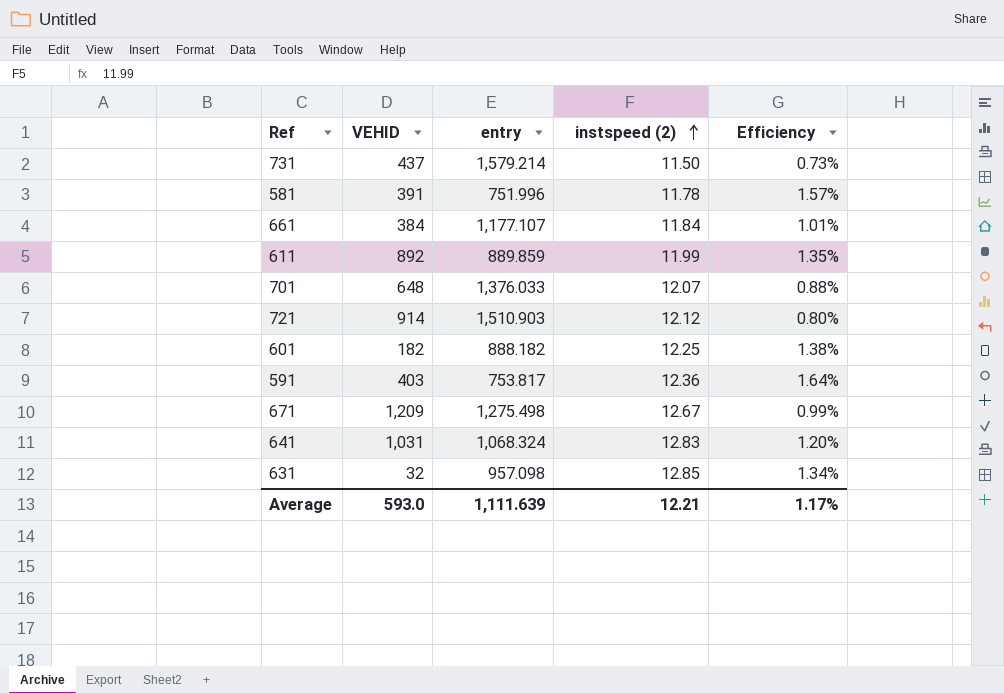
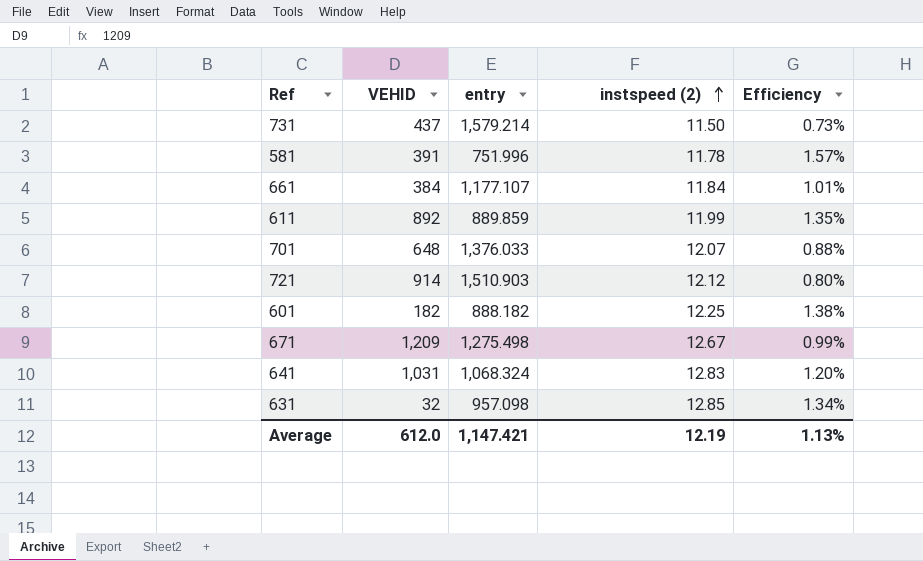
row 591: 403 | 753.817 | 12.36 | 1.64% -> none
Average | VEHID: 593.0 -> 612.0
Average | entry: 1,111.639 -> 1,147.421
Average | instspeed (2): 12.21 -> 12.19
Average | Efficiency: 1.17% -> 1.13%

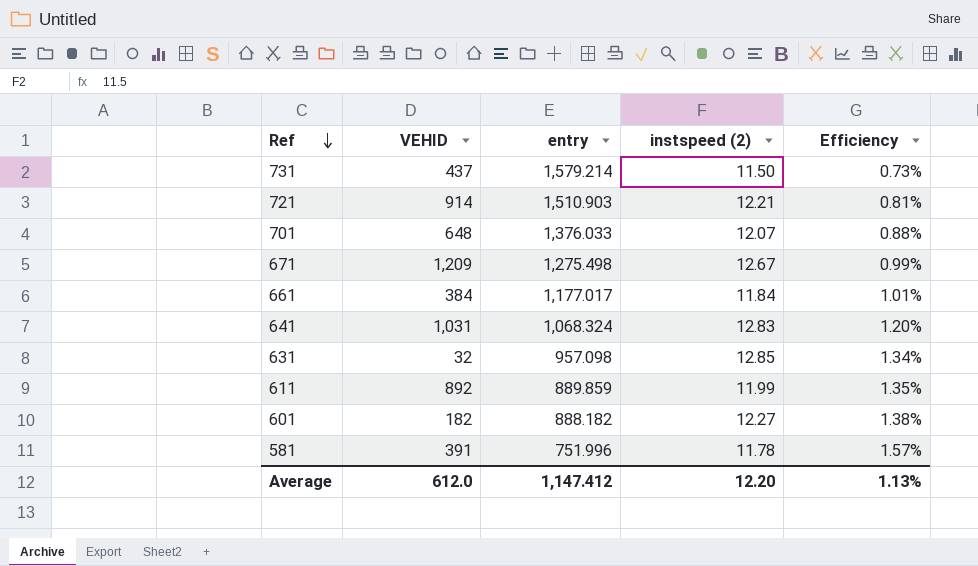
row order: instspeed (2) ascending -> Ref descending
721 | instspeed (2): 12.12 -> 12.21
721 | Efficiency: 0.80% -> 0.81%
661 | entry: 1,177.107 -> 1,177.017
601 | instspeed (2): 12.25 -> 12.27
Average | entry: 1,147.421 -> 1,147.412
Average | instspeed (2): 12.19 -> 12.20

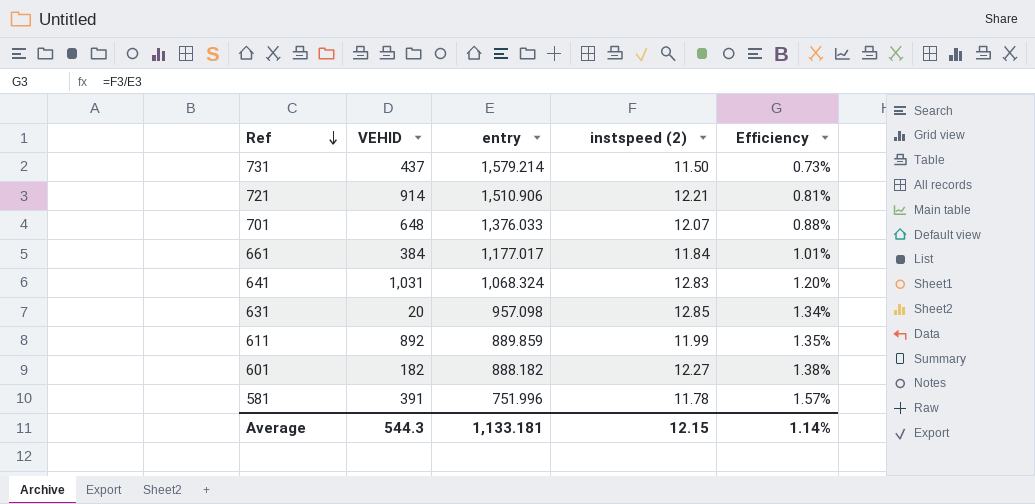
row 671: 1,209 | 1,275.498 | 12.67 | 0.99% -> none
721 | entry: 1,510.903 -> 1,510.906
631 | VEHID: 32 -> 20
Average | VEHID: 612.0 -> 544.3
Average | entry: 1,147.412 -> 1,133.181
Average | instspeed (2): 12.20 -> 12.15
Average | Efficiency: 1.13% -> 1.14%

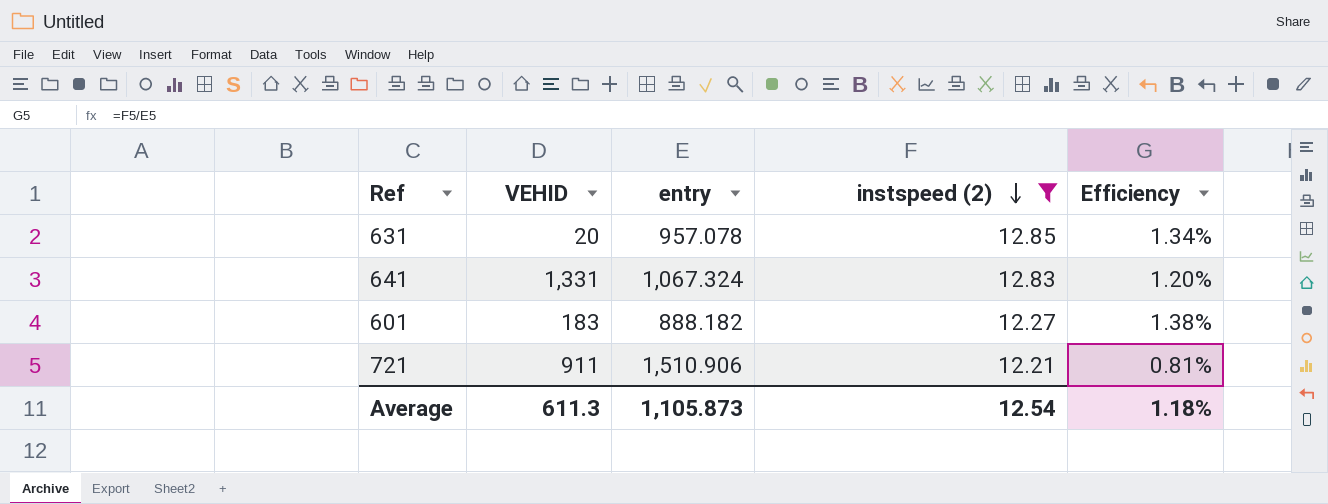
filter: none -> instspeed (2) >= 12.21
row order: Ref descending -> instspeed (2) descending
631 | entry: 957.098 -> 957.078
641 | VEHID: 1,031 -> 1,331
641 | entry: 1,068.324 -> 1,067.324
601 | VEHID: 182 -> 183
721 | VEHID: 914 -> 911
Average | VEHID: 544.3 -> 611.3
Average | entry: 1,133.181 -> 1,105.873
Average | instspeed (2): 12.15 -> 12.54
Average | Efficiency: 1.14% -> 1.18%

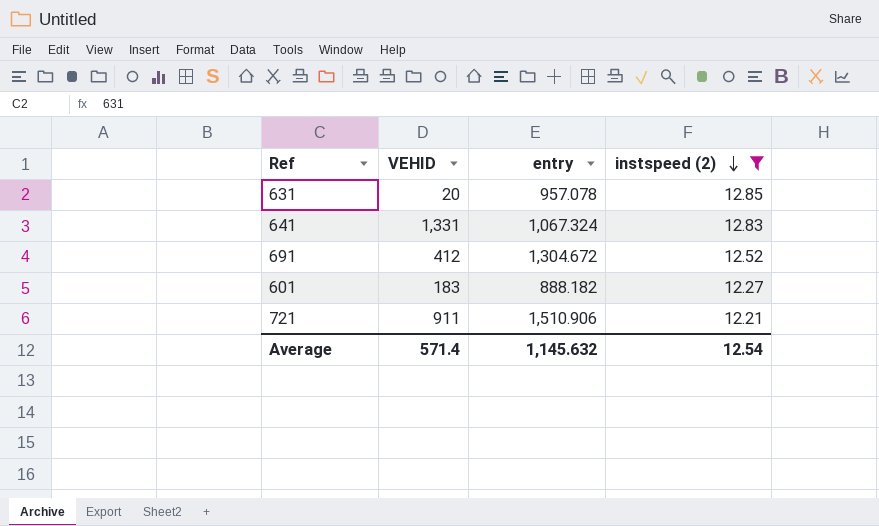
column Efficiency | formula: [instspeed (2)] / [entry] -> none
row 691: none -> 412 | 1,304.672 | 12.52
Average | VEHID: 611.3 -> 571.4
Average | entry: 1,105.873 -> 1,145.632

